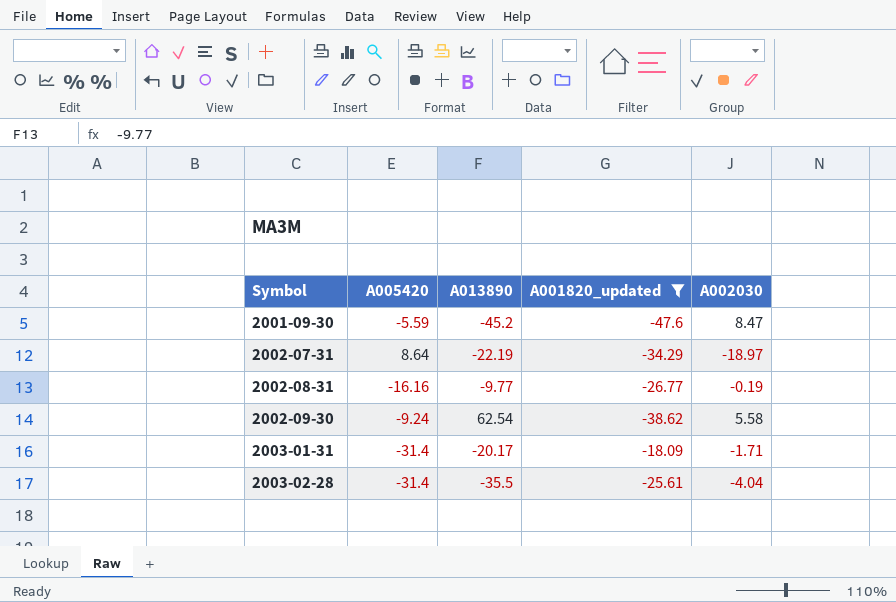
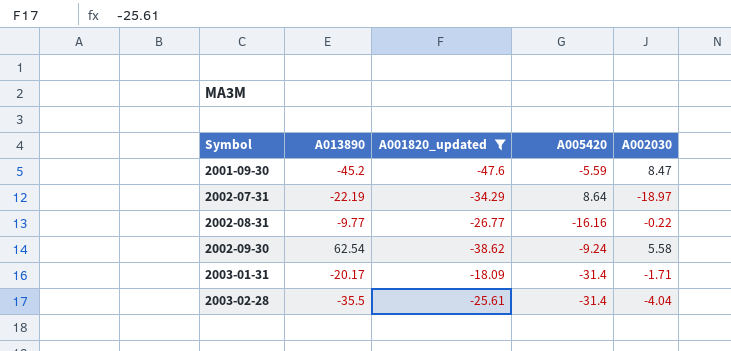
column A005420 | position: 2 -> 4
2002-08-31 | A002030: -0.19 -> -0.22

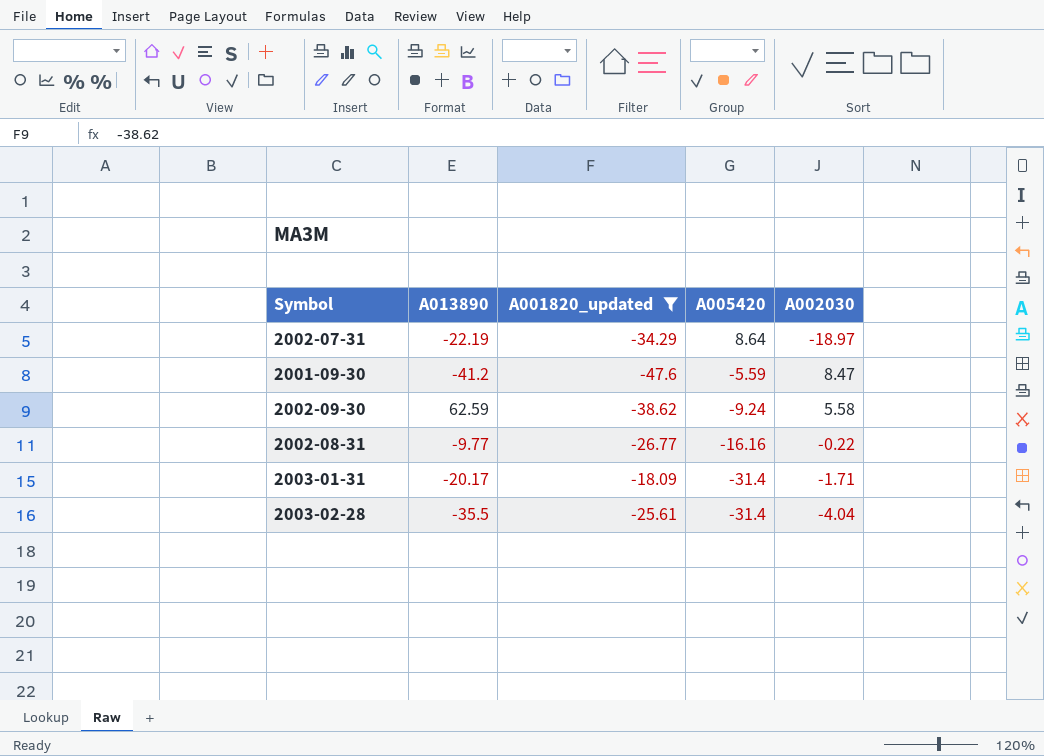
row order: Symbol ascending -> A005420 descending
2001-09-30 | A013890: -45.2 -> -41.2
2002-09-30 | A013890: 62.54 -> 62.59

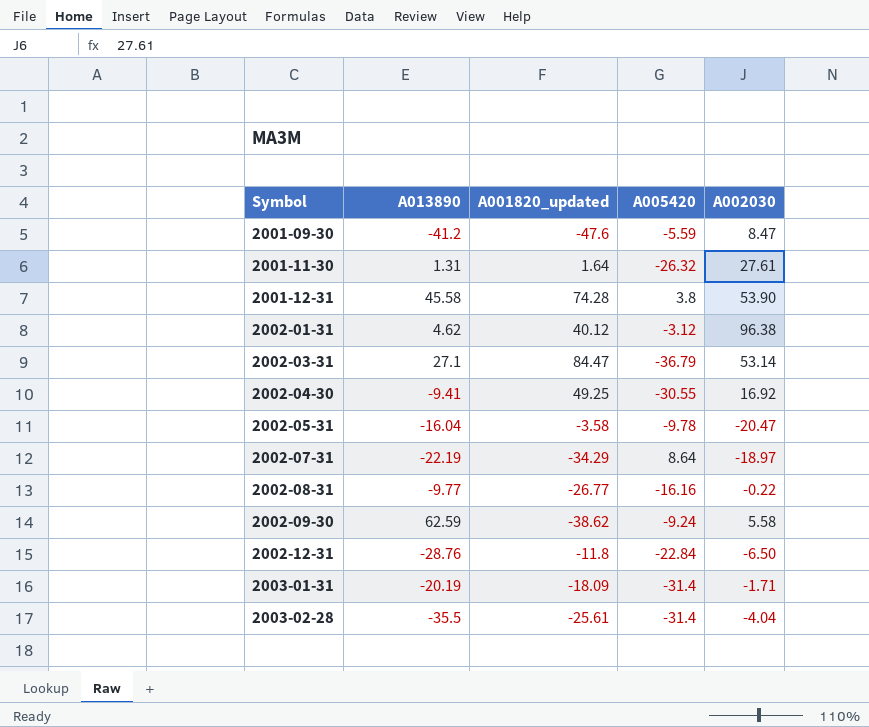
filter: A001820_updated <= -18.09 -> none
row order: A005420 descending -> Symbol ascending
2003-01-31 | A013890: -20.17 -> -20.19

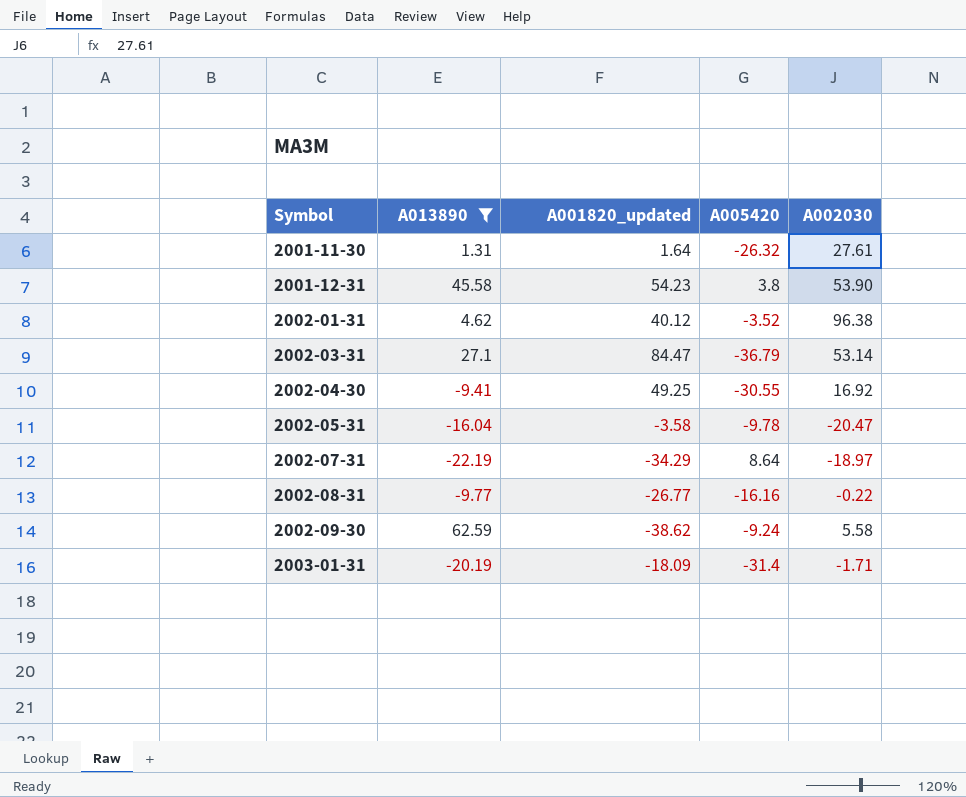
filter: none -> A013890 >= -22.19
2001-12-31 | A001820_updated: 74.28 -> 54.23
2002-01-31 | A005420: -3.12 -> -3.52

